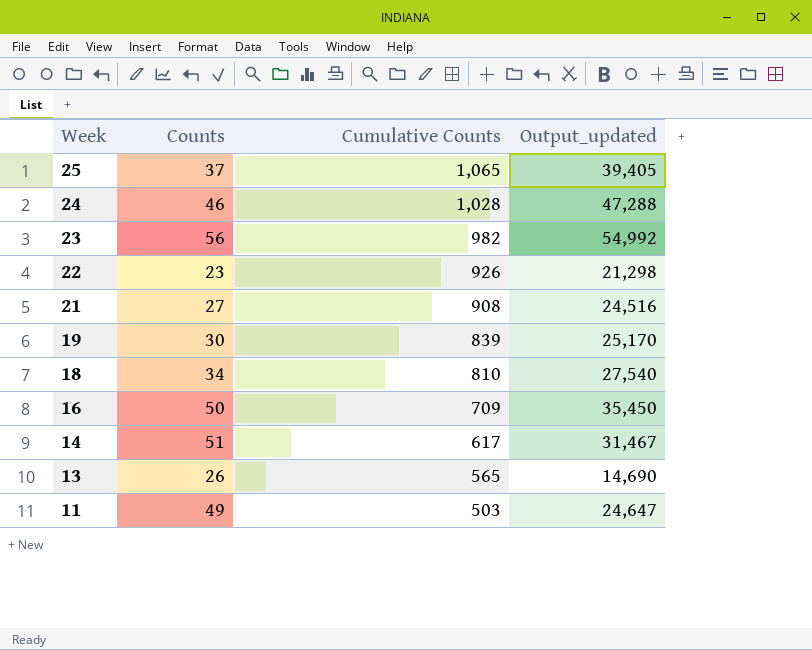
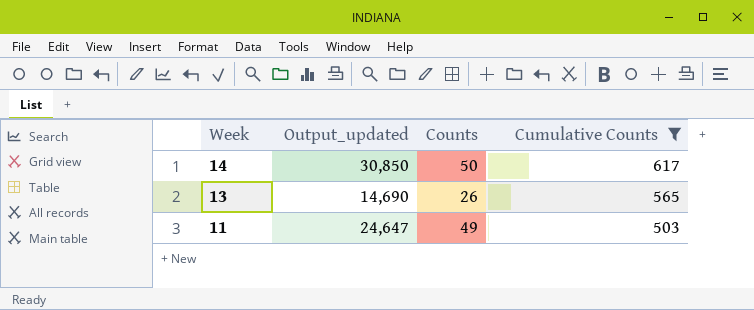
filter: none -> Cumulative Counts <= 617
column Output_updated | position: 4 -> 2
14 | Output_updated: 31,467 -> 30,850
14 | Counts: 51 -> 50

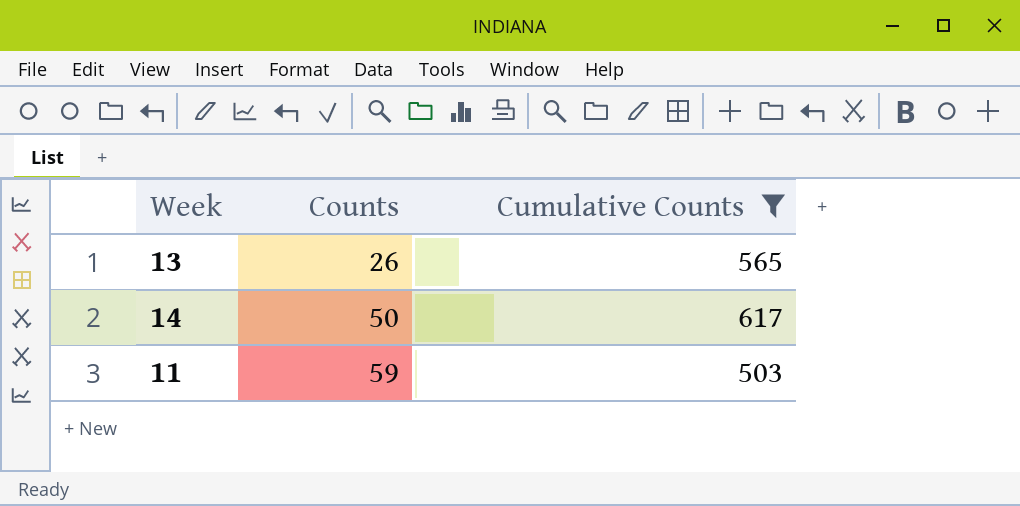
row order: Week descending -> Counts ascending
column Output_updated | formula: [Counts] * [Cumulative Counts] -> none
11 | Counts: 49 -> 59

